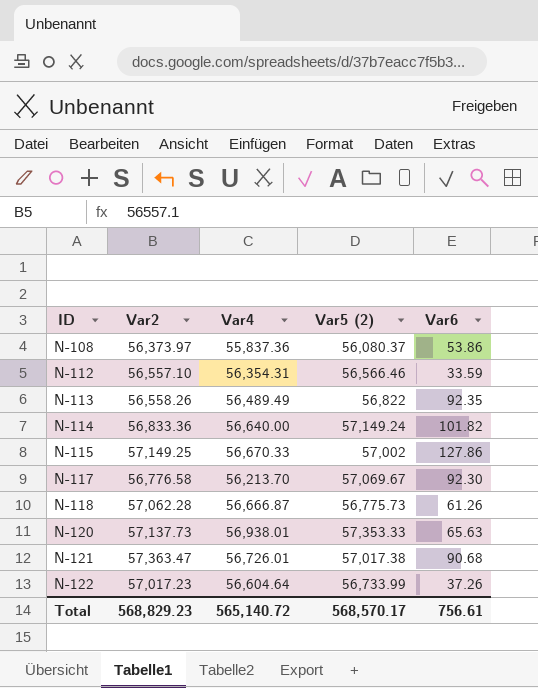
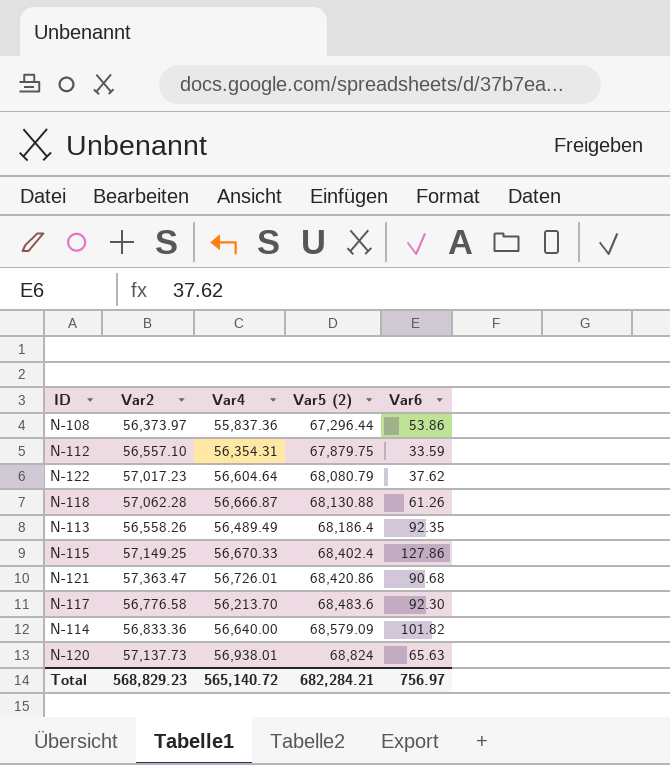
row order: ID ascending -> Var5 (2) ascending
N-108 | Var5 (2): 56,080.37 -> 67,296.44
N-112 | Var5 (2): 56,566.46 -> 67,879.75
N-122 | Var5 (2): 56,733.99 -> 68,080.79
N-122 | Var6: 37.26 -> 37.62
N-118 | Var5 (2): 56,775.73 -> 68,130.88
N-113 | Var5 (2): 56,822 -> 68,186.4
N-115 | Var5 (2): 57,002 -> 68,402.4
N-121 | Var5 (2): 57,017.38 -> 68,420.86
N-117 | Var5 (2): 57,069.67 -> 68,483.6
N-114 | Var5 (2): 57,149.24 -> 68,579.09
N-120 | Var5 (2): 57,353.33 -> 68,824
Total | Var5 (2): 568,570.17 -> 682,284.21
Total | Var6: 756.61 -> 756.97

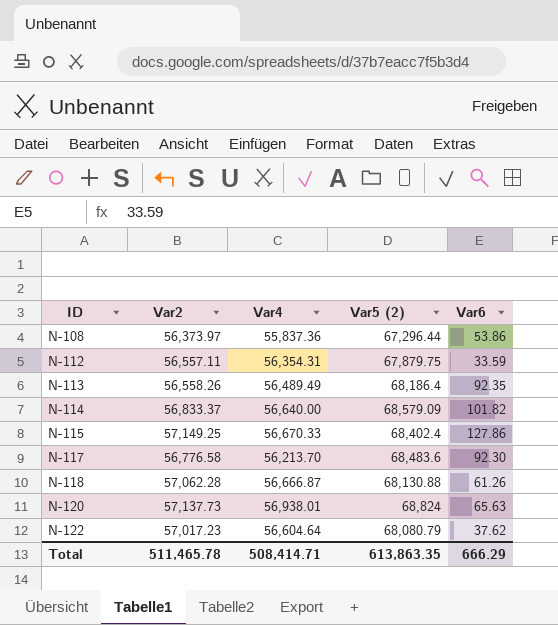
row order: Var5 (2) ascending -> ID ascending
row N-121: 57,363.47 | 56,726.01 | 68,420.86 | 90.68 -> none
N-112 | Var2: 56,557.10 -> 56,557.11
N-114 | Var2: 56,833.36 -> 56,833.37
Total | Var2: 568,829.23 -> 511,465.78
Total | Var4: 565,140.72 -> 508,414.71
Total | Var5 (2): 682,284.21 -> 613,863.35
Total | Var6: 756.97 -> 666.29

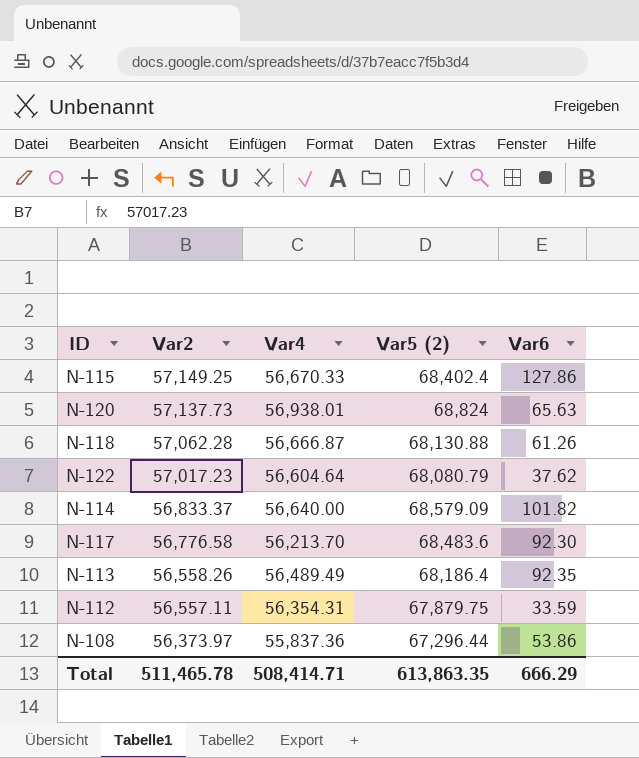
row order: ID ascending -> Var2 descending

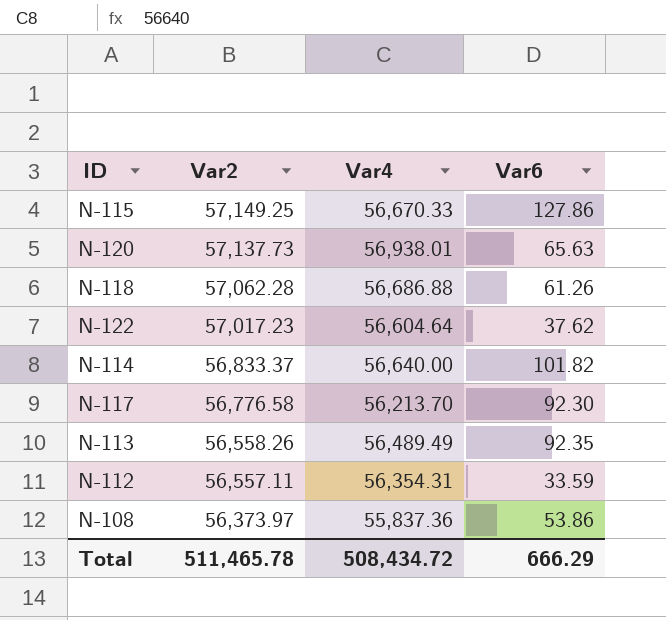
column Var5 (2) | position: 4 -> none
N-118 | Var4: 56,666.87 -> 56,686.88
Total | Var4: 508,414.71 -> 508,434.72

